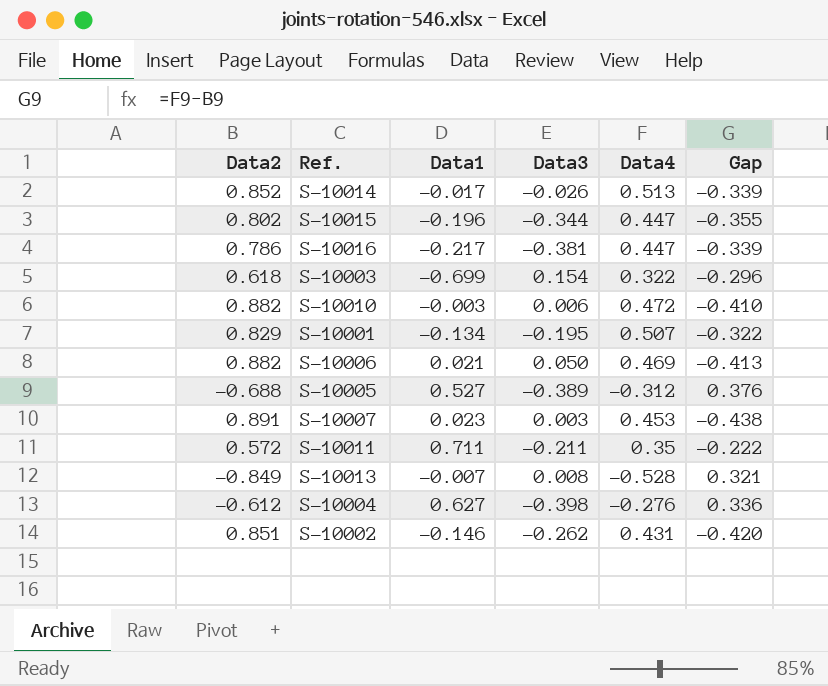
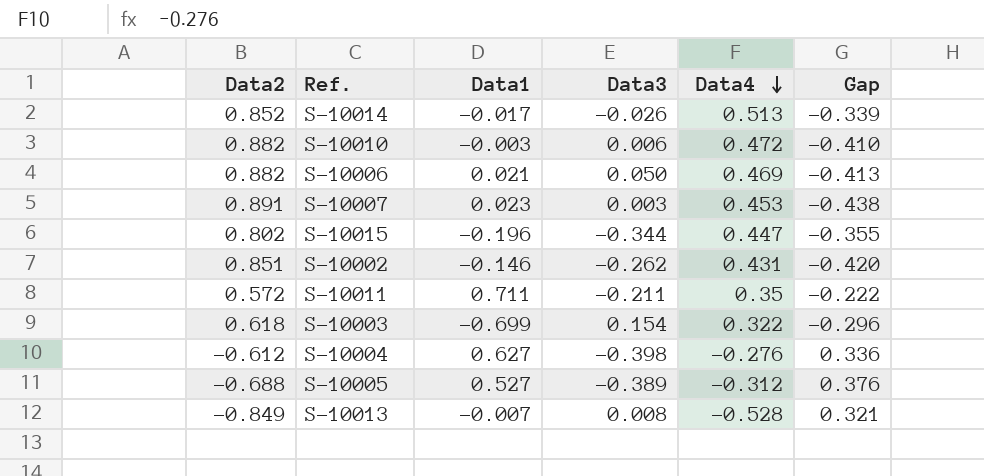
row order: none -> Data4 descending
row S-10016: 0.786 | -0.217 | -0.381 | 0.447 | -0.339 -> none
row S-10001: 0.829 | -0.134 | -0.195 | 0.507 | -0.322 -> none

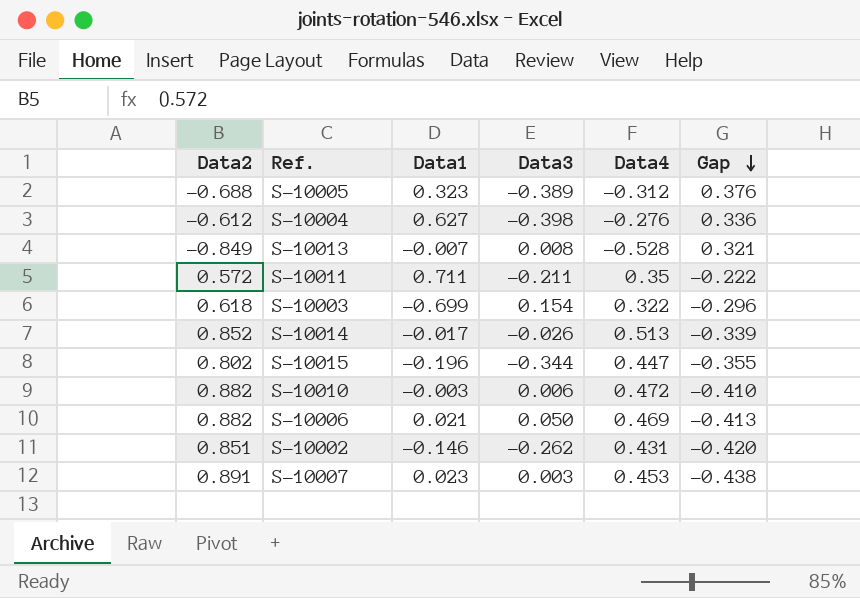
row order: Data4 descending -> Gap descending
S-10005 | Data1: 0.527 -> 0.323

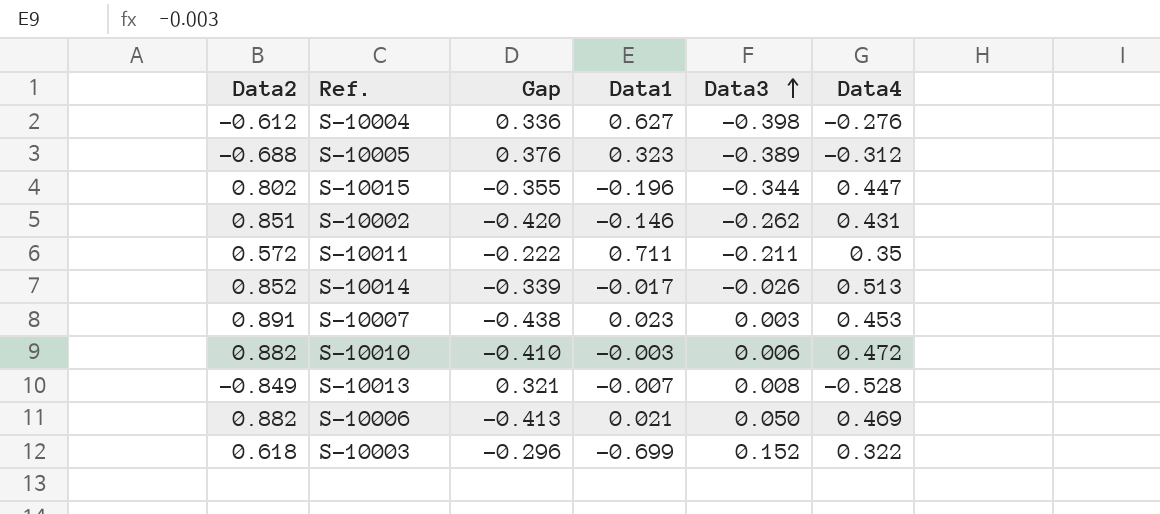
row order: Gap descending -> Data3 ascending
column Gap | position: 6 -> 3
S-10003 | Data3: 0.154 -> 0.152

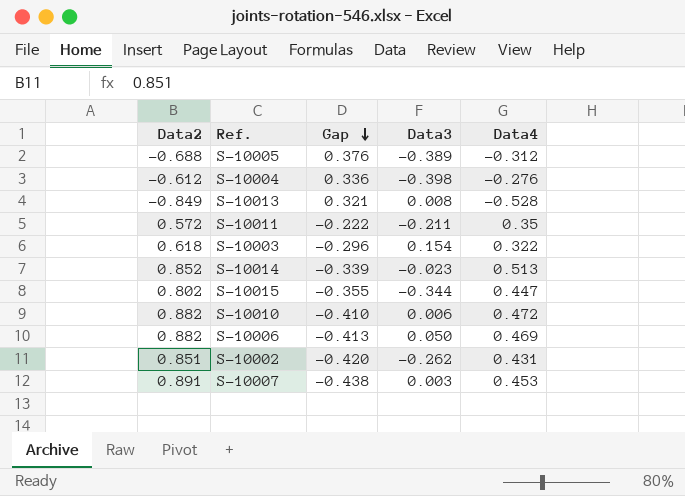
row order: Data3 ascending -> Gap descending
column Data1 | position: 4 -> none
S-10003 | Data3: 0.152 -> 0.154
S-10014 | Data3: -0.026 -> -0.023

